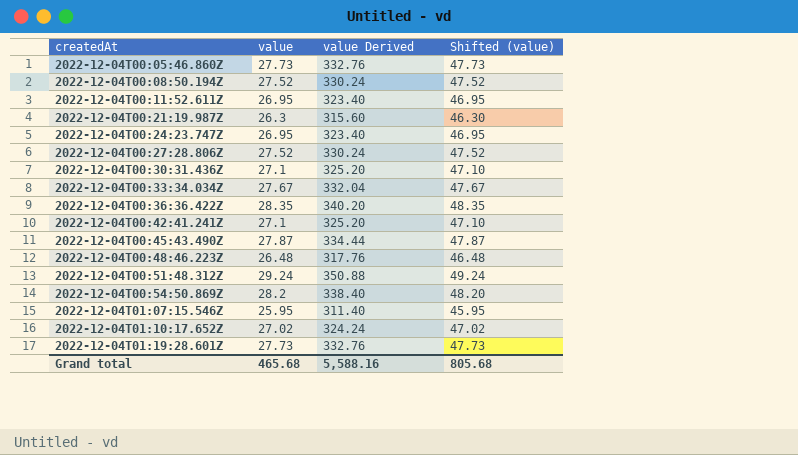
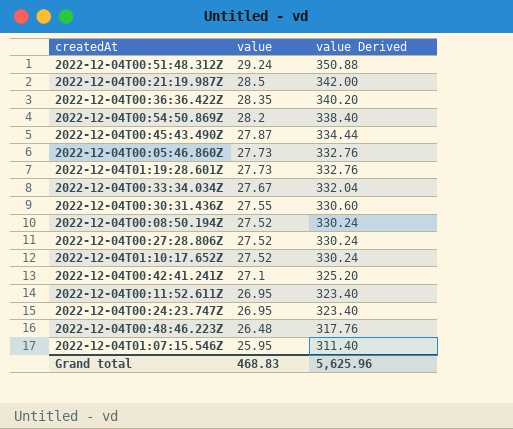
row order: createdAt ascending -> value descending
column Shifted (value) | formula: [value] + 20 -> none
2022-12-04T00:21:19.987Z | value: 26.3 -> 28.5
2022-12-04T00:21:19.987Z | value Derived: 315.60 -> 342.00
2022-12-04T00:30:31.436Z | value: 27.1 -> 27.55
2022-12-04T00:30:31.436Z | value Derived: 325.20 -> 330.60
2022-12-04T01:10:17.652Z | value: 27.02 -> 27.52
2022-12-04T01:10:17.652Z | value Derived: 324.24 -> 330.24
Grand total | value: 465.68 -> 468.83
Grand total | value Derived: 5,588.16 -> 5,625.96

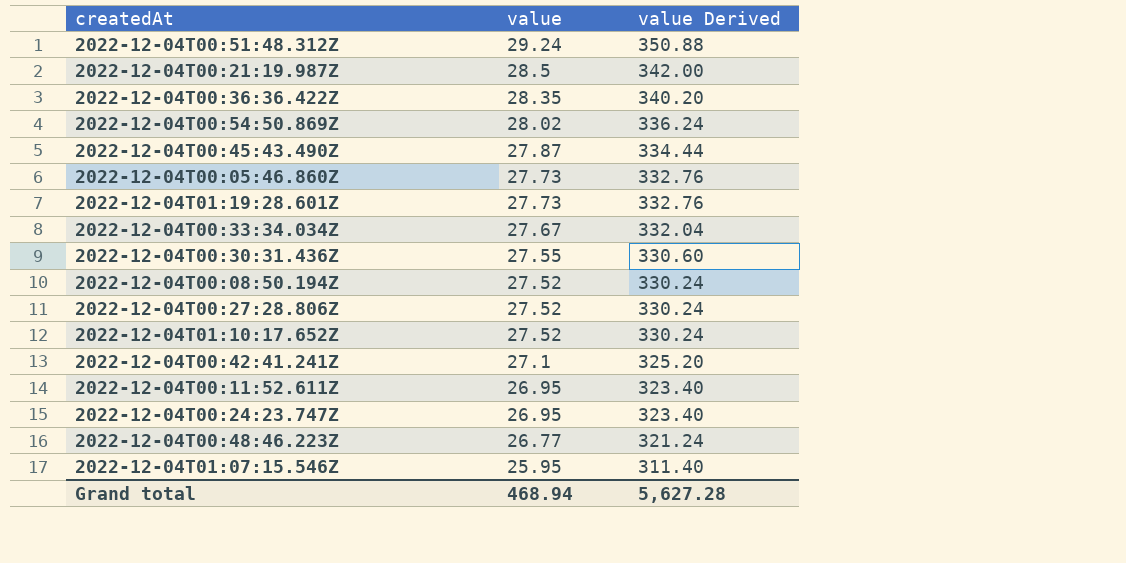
2022-12-04T00:54:50.869Z | value: 28.2 -> 28.02
2022-12-04T00:54:50.869Z | value Derived: 338.40 -> 336.24
2022-12-04T00:48:46.223Z | value: 26.48 -> 26.77
2022-12-04T00:48:46.223Z | value Derived: 317.76 -> 321.24
Grand total | value: 468.83 -> 468.94
Grand total | value Derived: 5,625.96 -> 5,627.28

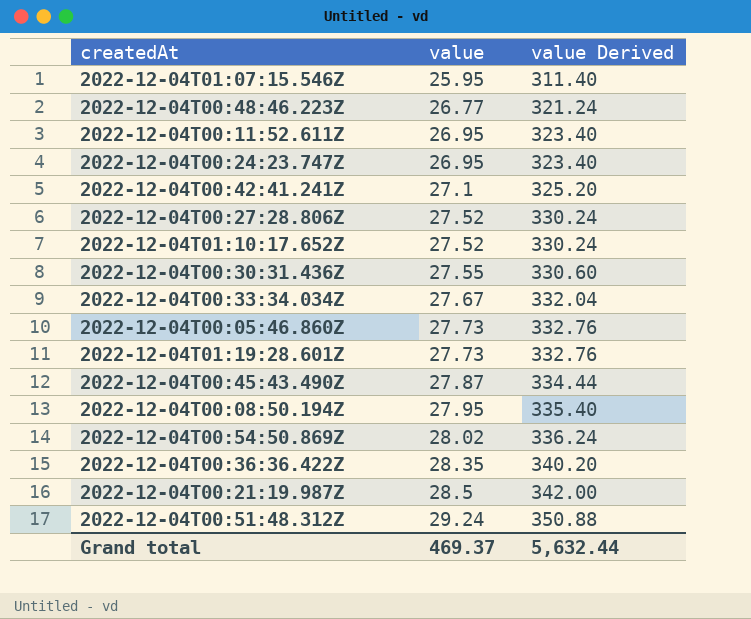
row order: value descending -> value ascending
2022-12-04T00:08:50.194Z | value: 27.52 -> 27.95
2022-12-04T00:08:50.194Z | value Derived: 330.24 -> 335.40
Grand total | value: 468.94 -> 469.37
Grand total | value Derived: 5,627.28 -> 5,632.44

